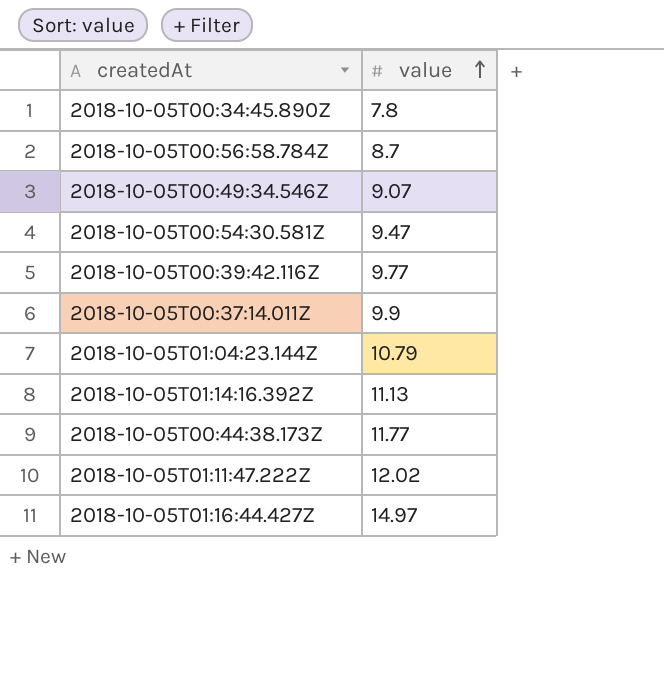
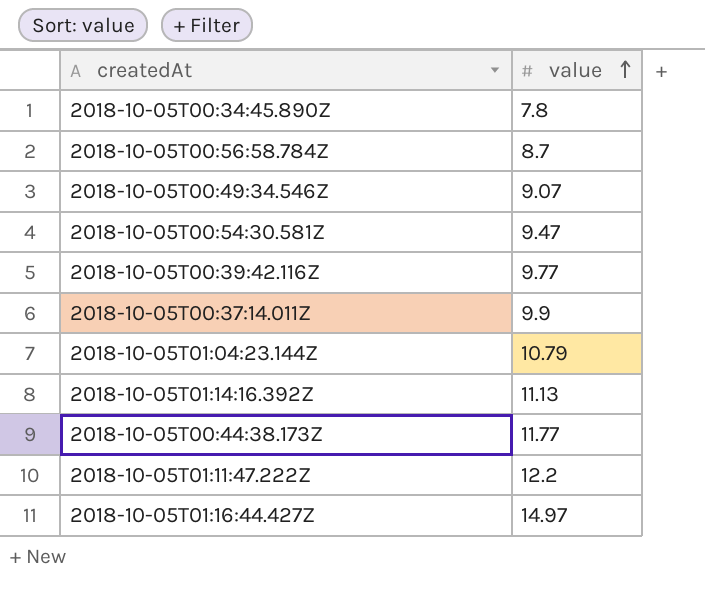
2018-10-05T01:11:47.222Z | value: 12.02 -> 12.2

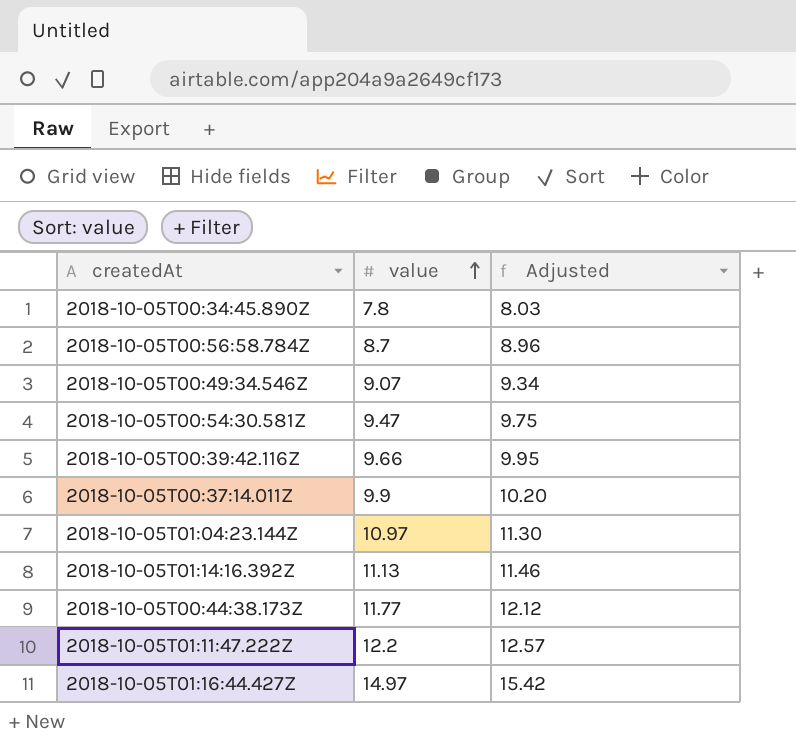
column Adjusted | formula: none -> [value] * 1.03
2018-10-05T00:39:42.116Z | value: 9.77 -> 9.66
2018-10-05T01:04:23.144Z | value: 10.79 -> 10.97

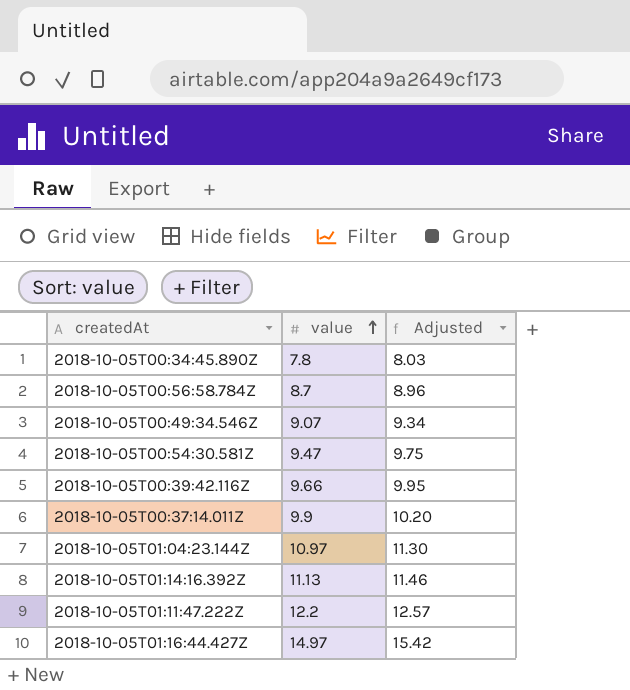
row 2018-10-05T00:44:38.173Z: 11.77 | 12.12 -> none

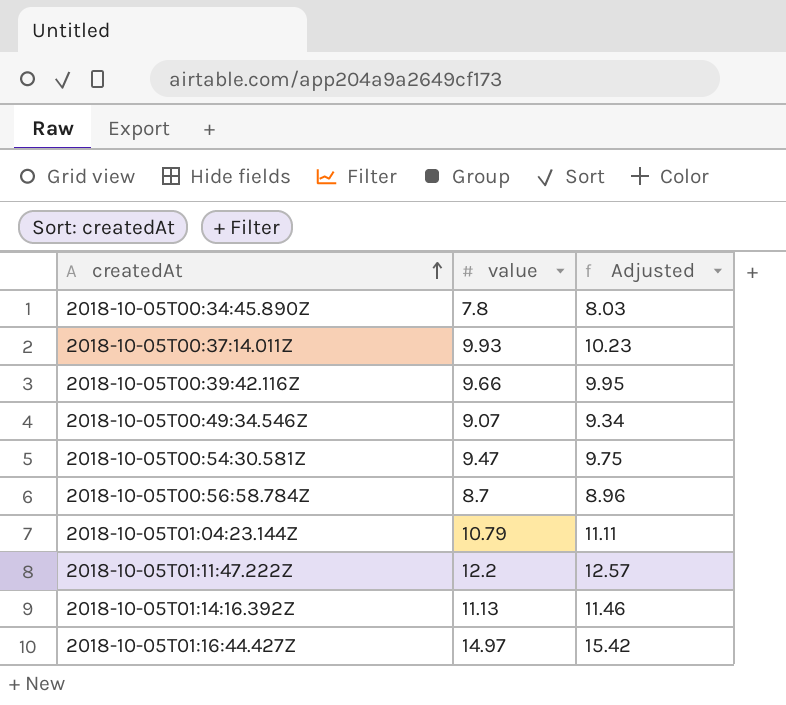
row order: value ascending -> createdAt ascending
2018-10-05T00:37:14.011Z | value: 9.9 -> 9.93
2018-10-05T00:37:14.011Z | Adjusted: 10.20 -> 10.23
2018-10-05T01:04:23.144Z | value: 10.97 -> 10.79
2018-10-05T01:04:23.144Z | Adjusted: 11.30 -> 11.11

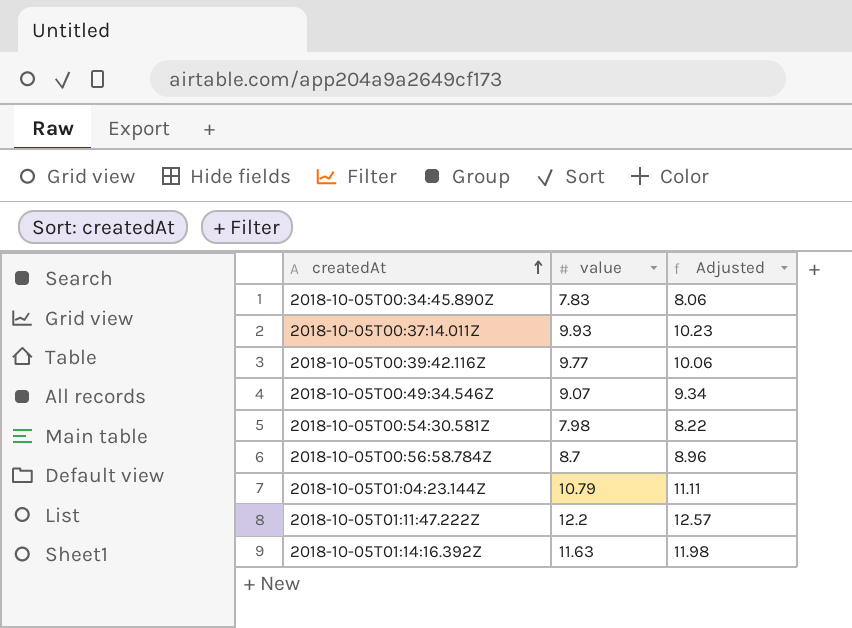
row 2018-10-05T01:16:44.427Z: 14.97 | 15.42 -> none
2018-10-05T00:34:45.890Z | value: 7.8 -> 7.83
2018-10-05T00:34:45.890Z | Adjusted: 8.03 -> 8.06
2018-10-05T00:39:42.116Z | value: 9.66 -> 9.77
2018-10-05T00:39:42.116Z | Adjusted: 9.95 -> 10.06
2018-10-05T00:54:30.581Z | value: 9.47 -> 7.98
2018-10-05T00:54:30.581Z | Adjusted: 9.75 -> 8.22
2018-10-05T01:14:16.392Z | value: 11.13 -> 11.63
2018-10-05T01:14:16.392Z | Adjusted: 11.46 -> 11.98

